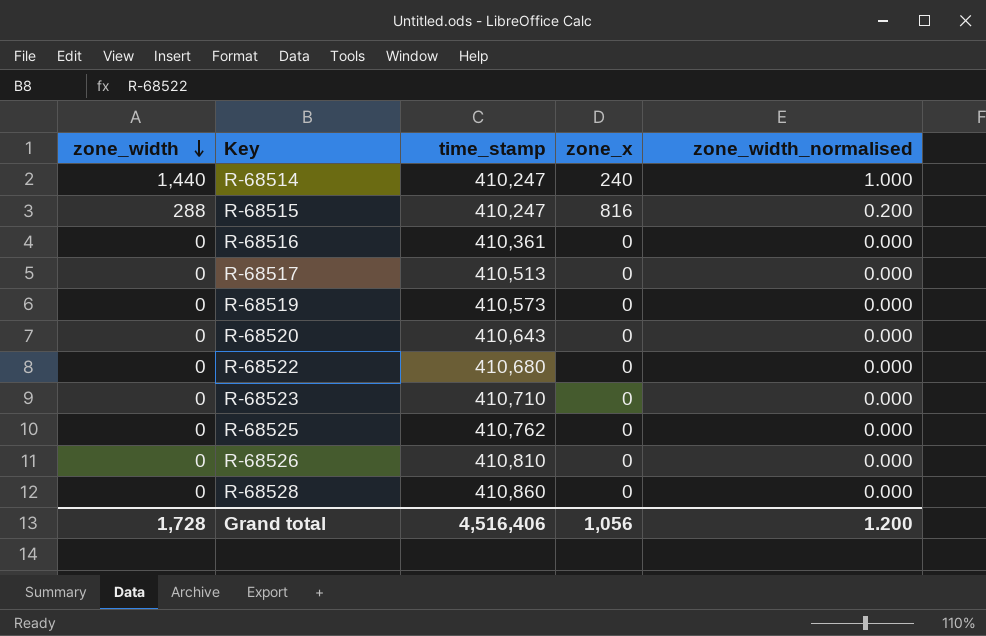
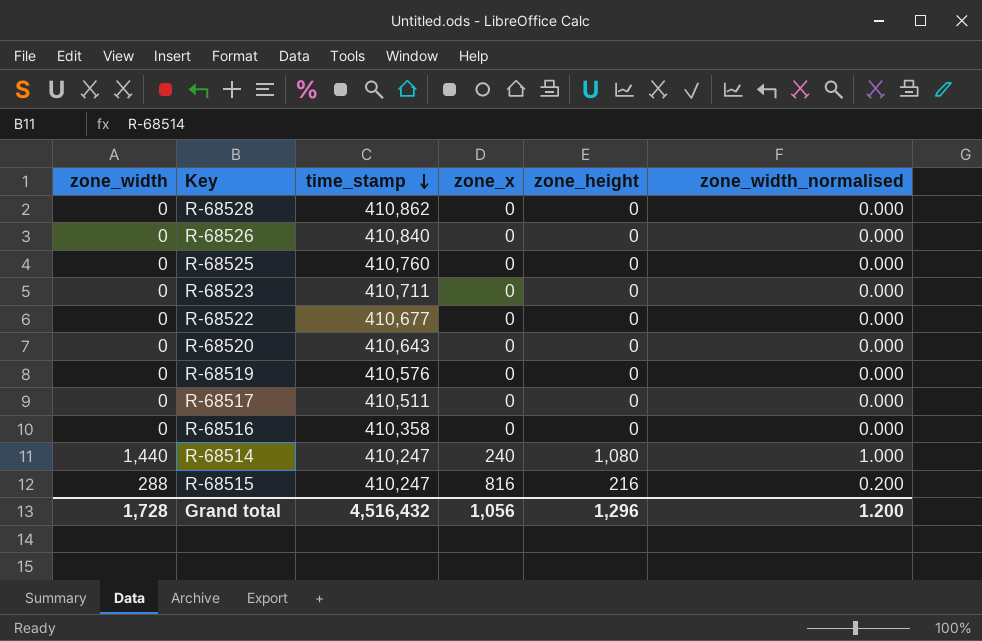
row order: zone_width descending -> time_stamp descending
column zone_height | position: none -> 5
R-68528 | time_stamp: 410,860 -> 410,862
R-68526 | time_stamp: 410,810 -> 410,840
R-68525 | time_stamp: 410,762 -> 410,760
R-68523 | time_stamp: 410,710 -> 410,711
R-68522 | time_stamp: 410,680 -> 410,677
R-68519 | time_stamp: 410,573 -> 410,576
R-68517 | time_stamp: 410,513 -> 410,511
R-68516 | time_stamp: 410,361 -> 410,358
Grand total | time_stamp: 4,516,406 -> 4,516,432

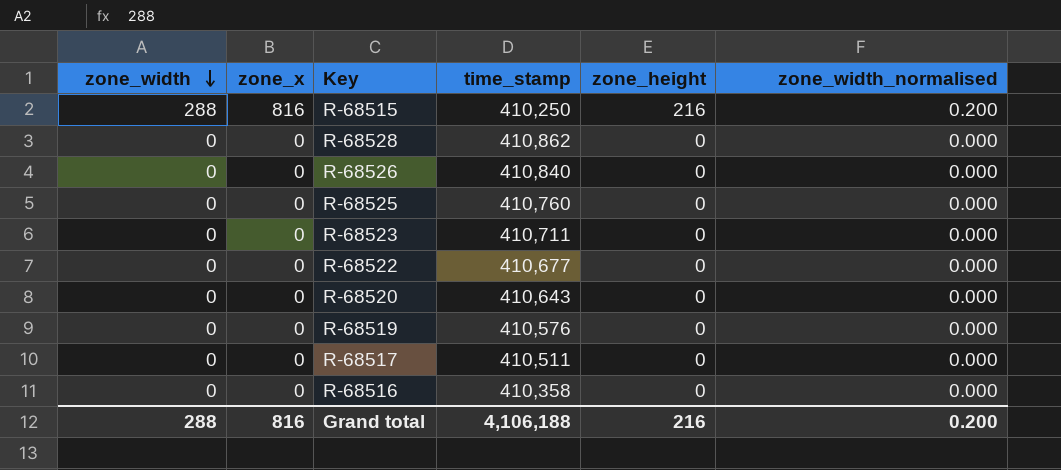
row order: time_stamp descending -> zone_width descending
column zone_x | position: 4 -> 2
row R-68514: 1,440 | 410,247 | 240 | 1,080 | 1.000 -> none
R-68515 | time_stamp: 410,247 -> 410,250
Grand total | zone_width: 1,728 -> 288
Grand total | zone_x: 1,056 -> 816
Grand total | time_stamp: 4,516,432 -> 4,106,188
Grand total | zone_height: 1,296 -> 216
Grand total | zone_width_normalised: 1.200 -> 0.200

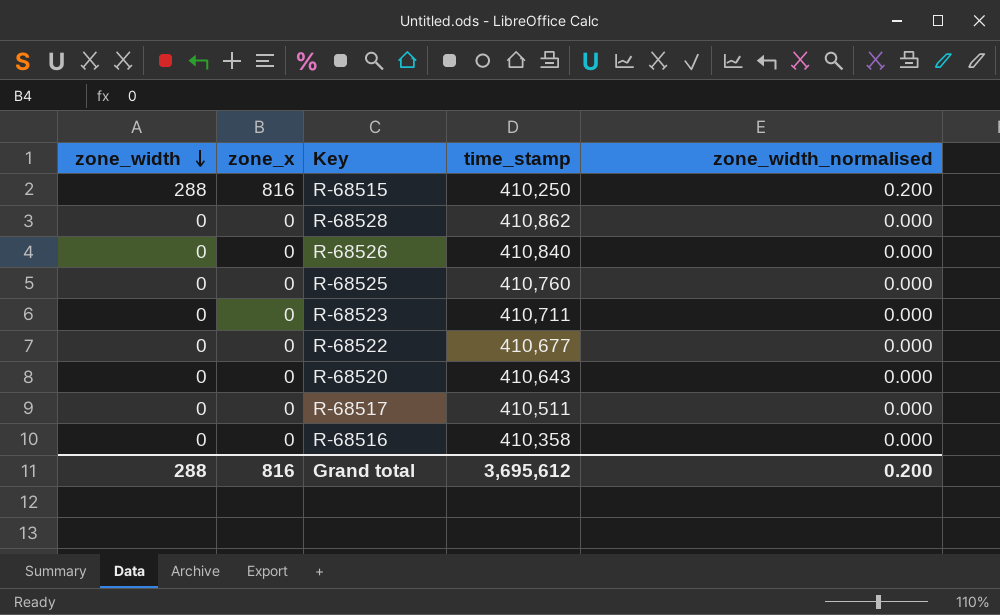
column zone_height | position: 5 -> none
row R-68519: 0 | 0 | 410,576 | 0 | 0.000 -> none
Grand total | time_stamp: 4,106,188 -> 3,695,612

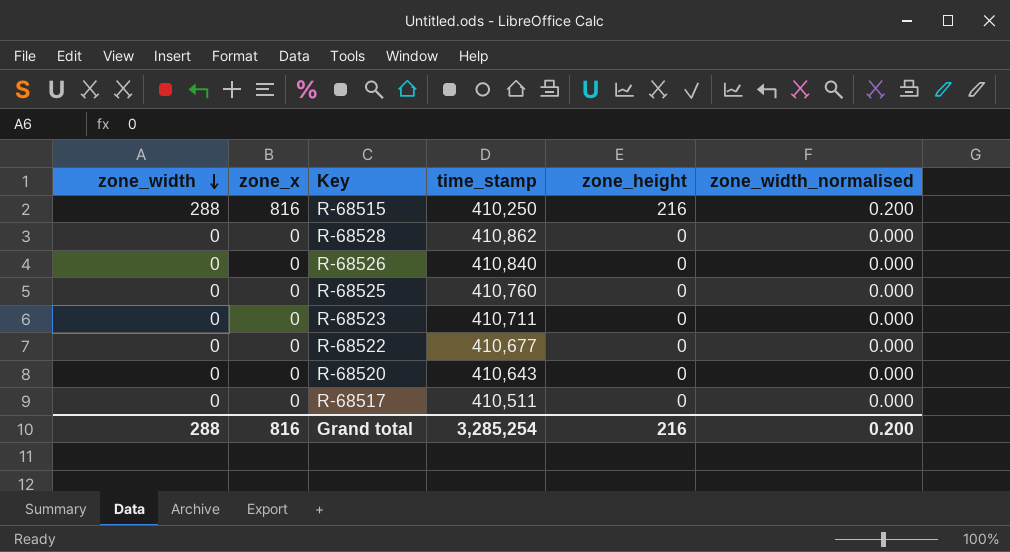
column zone_height | position: none -> 5
row R-68516: 0 | 0 | 410,358 | 0.000 -> none
Grand total | time_stamp: 3,695,612 -> 3,285,254

